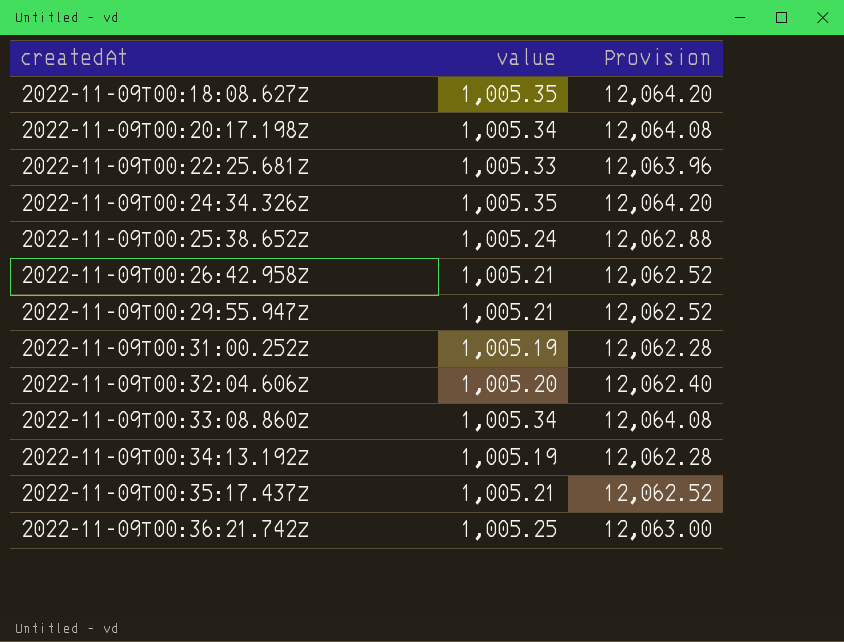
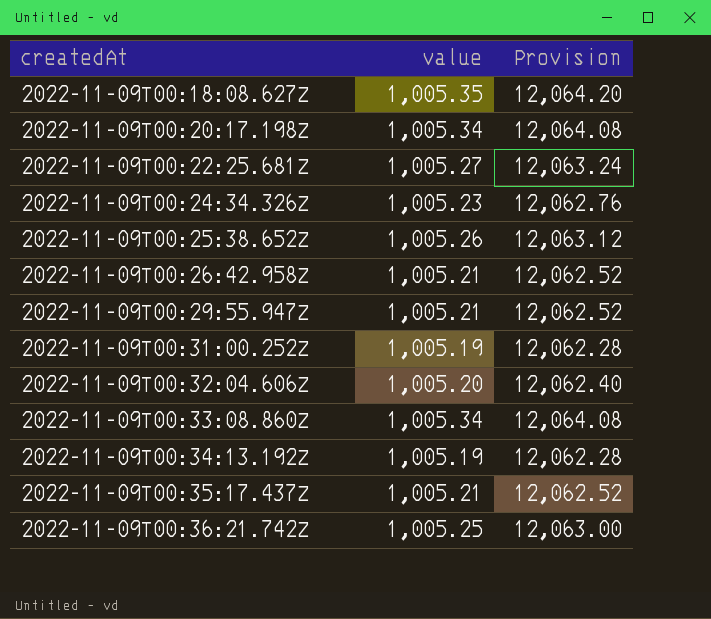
2022-11-09T00:22:25.681Z | value: 1,005.33 -> 1,005.27
2022-11-09T00:22:25.681Z | Provision: 12,063.96 -> 12,063.24
2022-11-09T00:24:34.326Z | value: 1,005.35 -> 1,005.23
2022-11-09T00:24:34.326Z | Provision: 12,064.20 -> 12,062.76
2022-11-09T00:25:38.652Z | value: 1,005.24 -> 1,005.26
2022-11-09T00:25:38.652Z | Provision: 12,062.88 -> 12,063.12

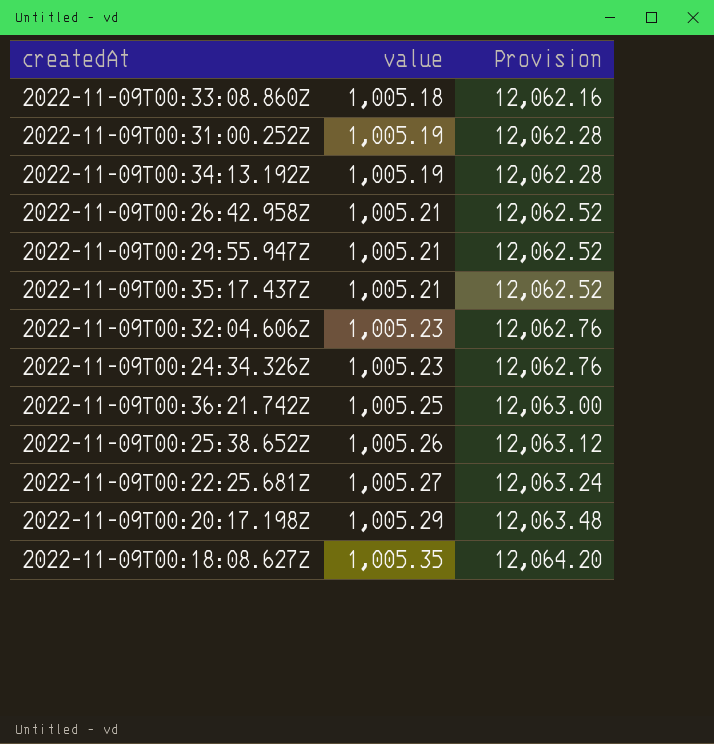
row order: createdAt ascending -> value ascending
2022-11-09T00:33:08.860Z | value: 1,005.34 -> 1,005.18
2022-11-09T00:33:08.860Z | Provision: 12,064.08 -> 12,062.16
2022-11-09T00:32:04.606Z | value: 1,005.20 -> 1,005.23
2022-11-09T00:32:04.606Z | Provision: 12,062.40 -> 12,062.76
2022-11-09T00:20:17.198Z | value: 1,005.34 -> 1,005.29
2022-11-09T00:20:17.198Z | Provision: 12,064.08 -> 12,063.48

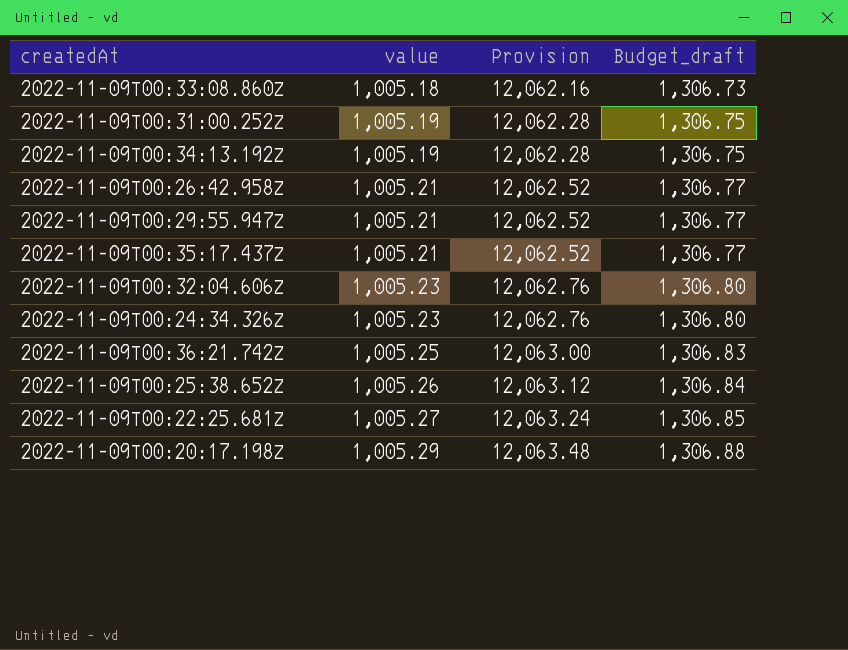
column Budget_draft | formula: none -> [value] * 1.3
row 2022-11-09T00:18:08.627Z: 1,005.35 | 12,064.20 -> none

